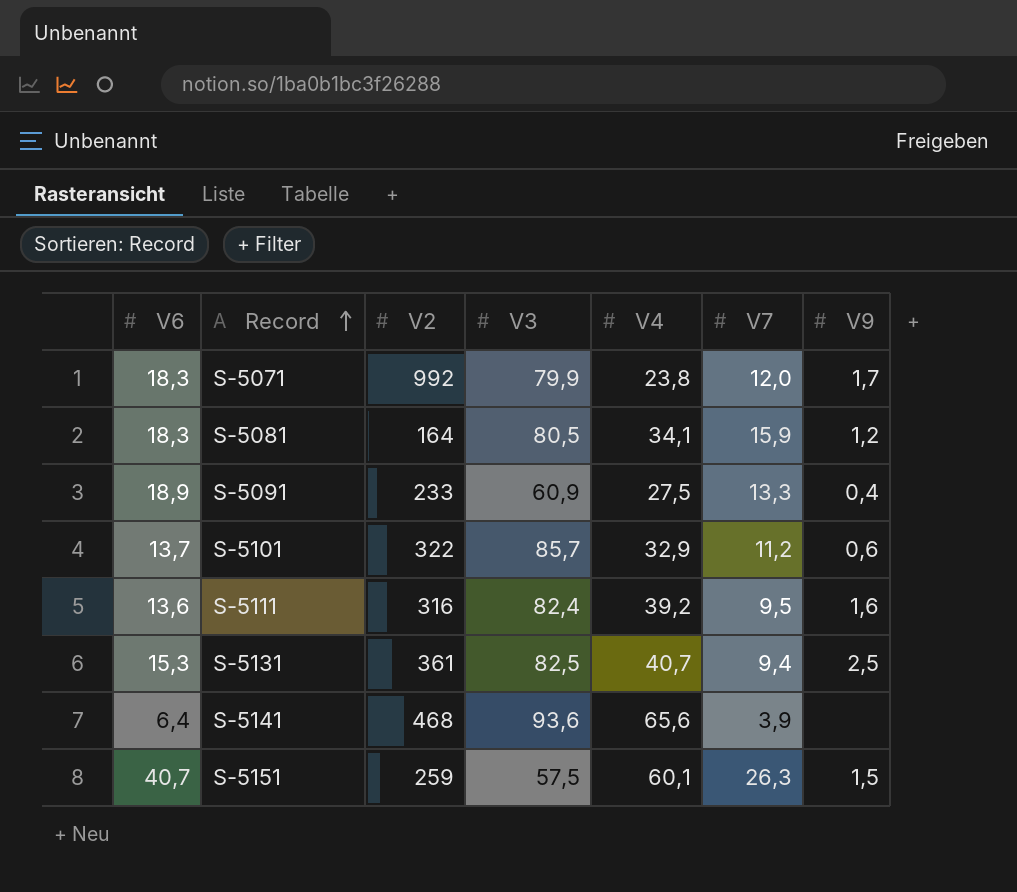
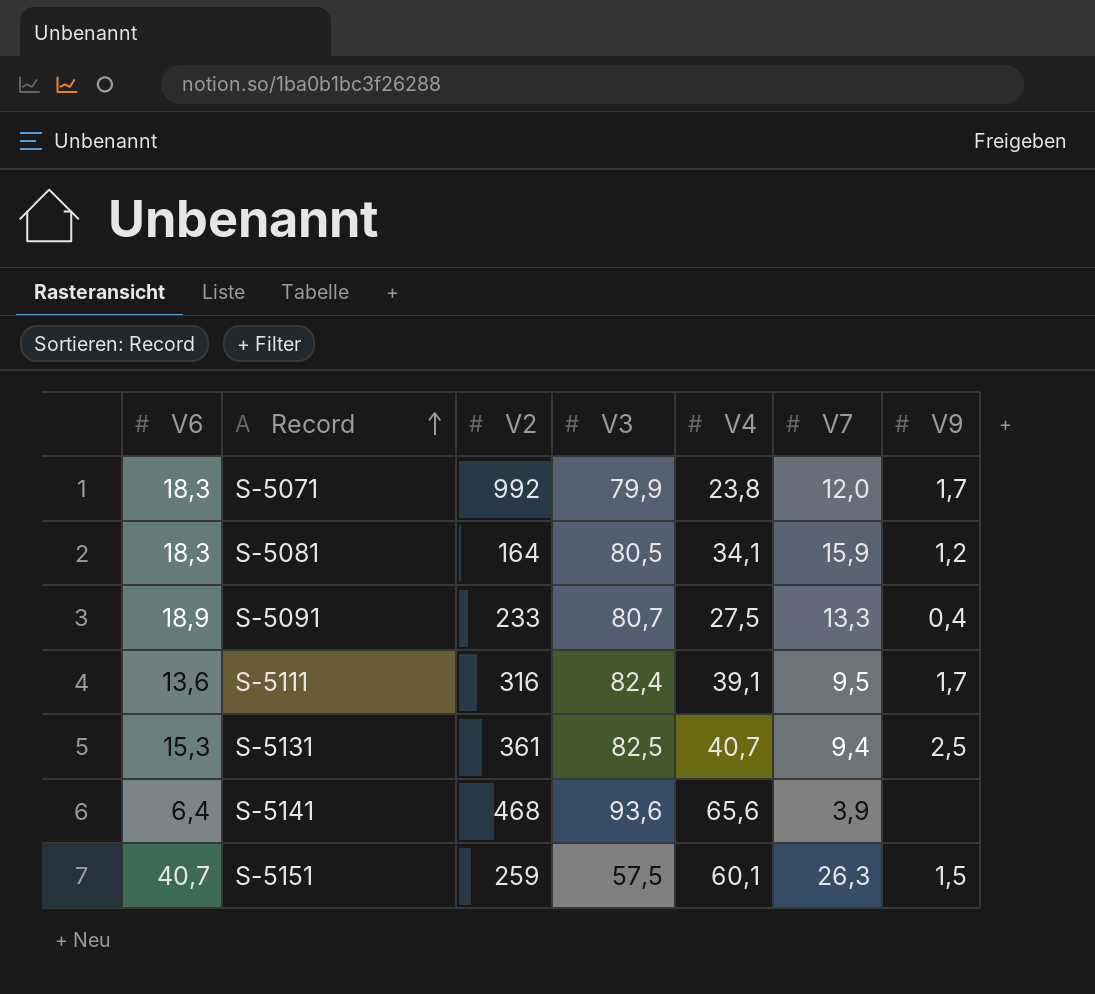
row S-5101: 13,7 | 322 | 85,7 | 32,9 | 11,2 | 0,6 -> none
S-5091 | V3: 60,9 -> 80,7
S-5111 | V4: 39,2 -> 39,1
S-5111 | V9: 1,6 -> 1,7

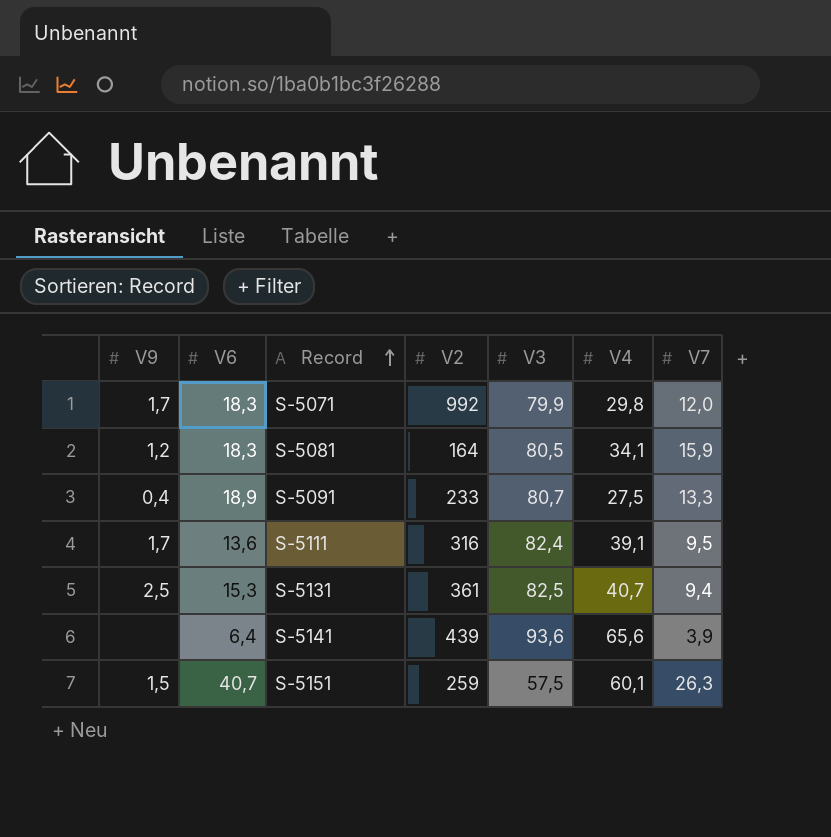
column V9 | position: 7 -> 1
S-5071 | V4: 23,8 -> 29,8
S-5141 | V2: 468 -> 439

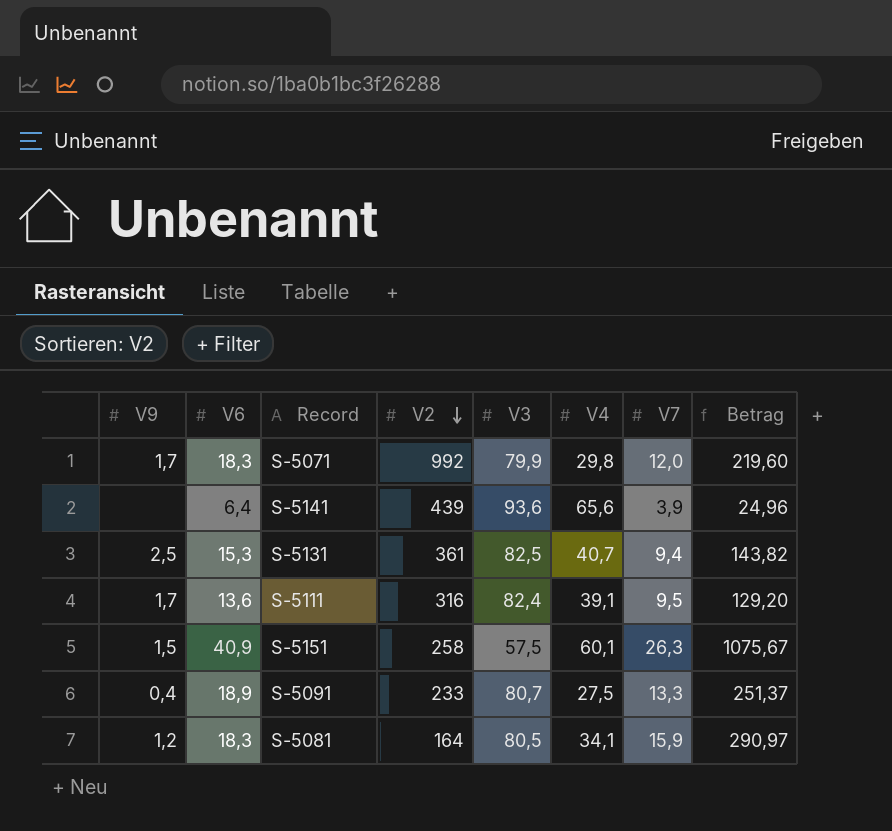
row order: Record ascending -> V2 descending
column Betrag | formula: none -> [V6] * [V7]
S-5151 | V6: 40,7 -> 40,9
S-5151 | V2: 259 -> 258

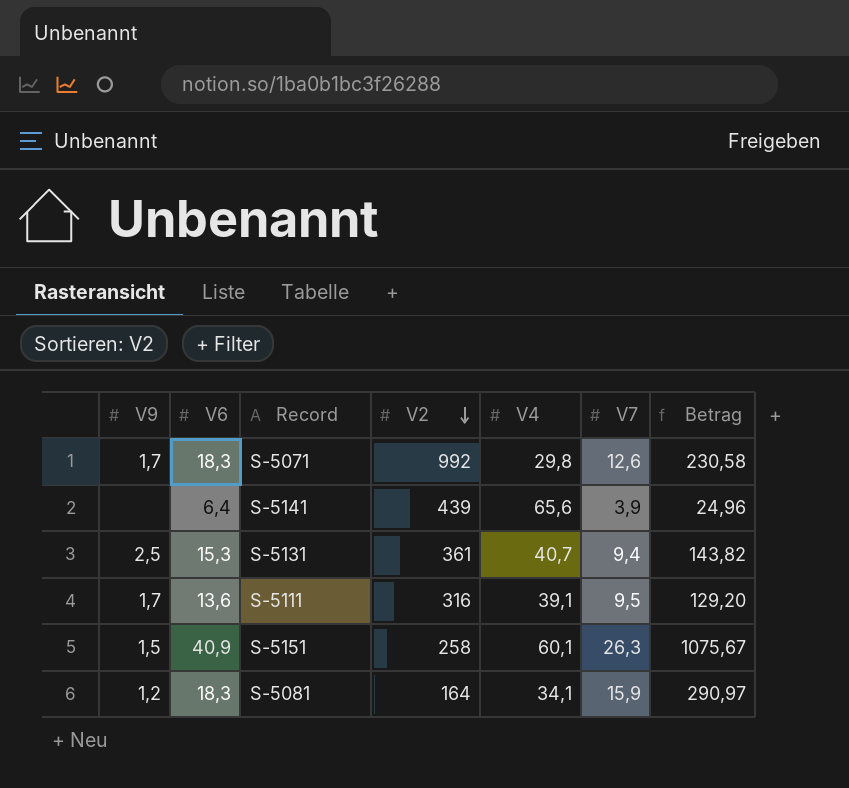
column V3 | position: 5 -> none
row S-5091: 0,4 | 18,9 | 233 | 80,7 | 27,5 | 13,3 | 251,37 -> none
S-5071 | V7: 12,0 -> 12,6
S-5071 | Betrag: 219,60 -> 230,58

